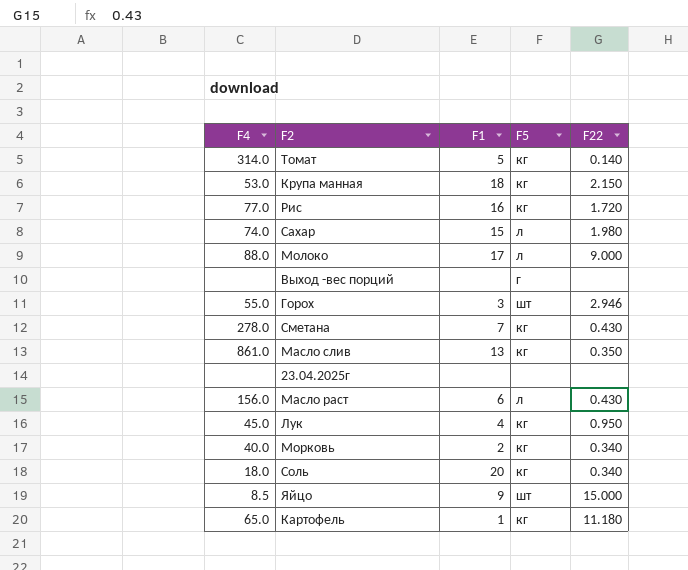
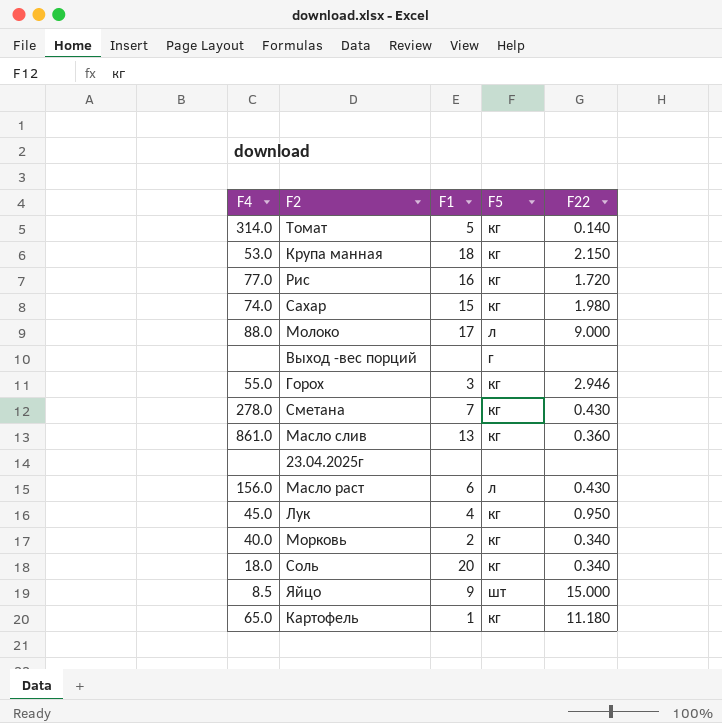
Сахар | F5: л -> кг
Горох | F5: шт -> кг
Масло слив | F22: 0.350 -> 0.360

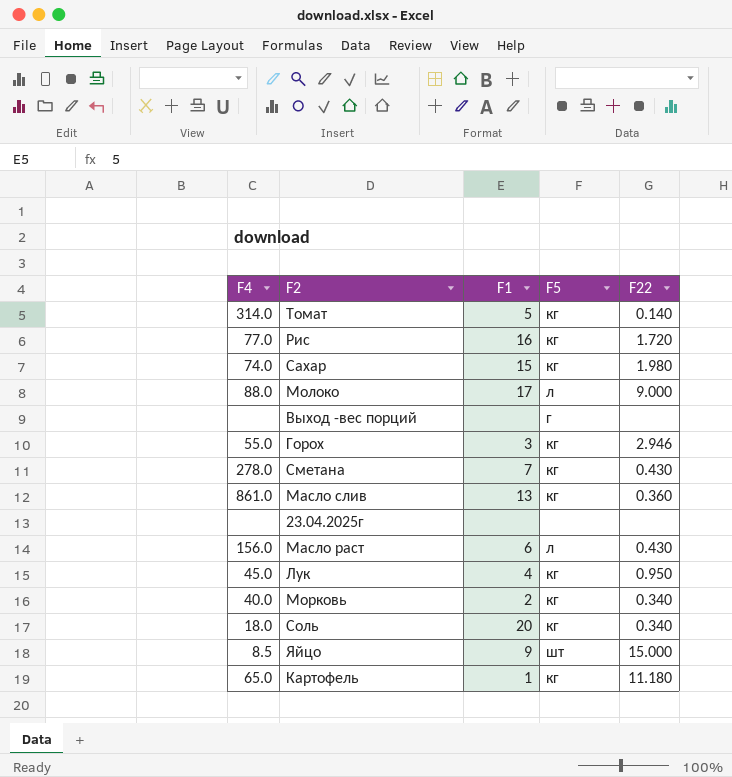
row Крупа манная: 53.0 | 18 | кг | 2.150 -> none

